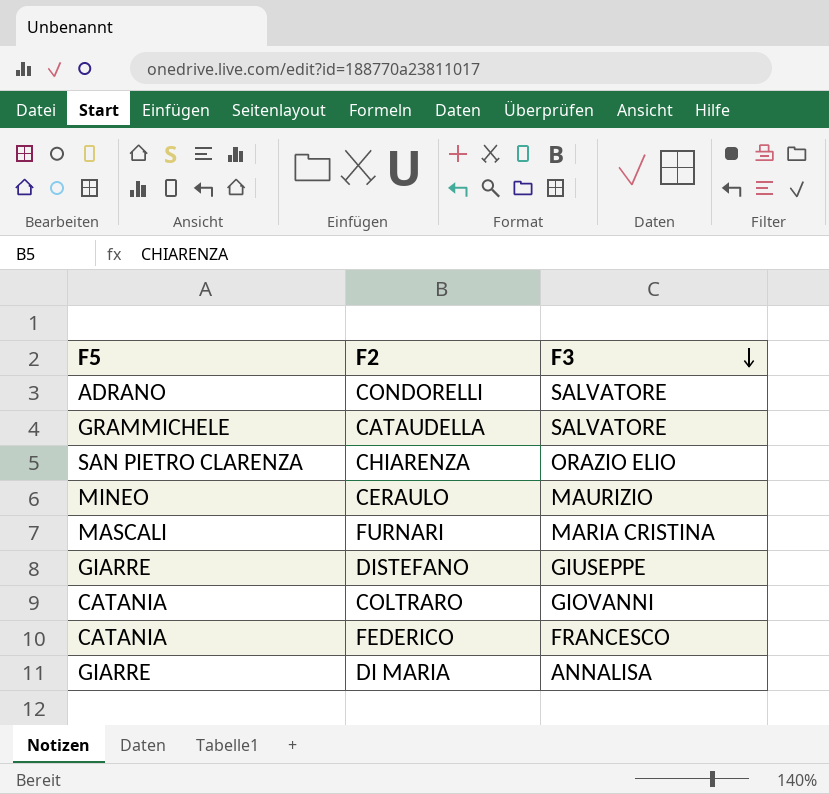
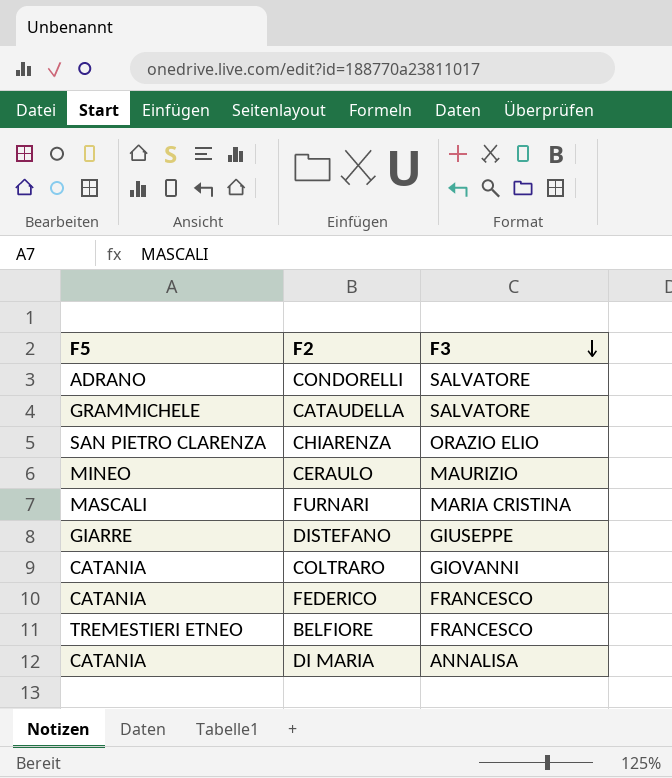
row BELFIORE: none -> TREMESTIERI ETNEO | FRANCESCO
DI MARIA | F5: GIARRE -> CATANIA

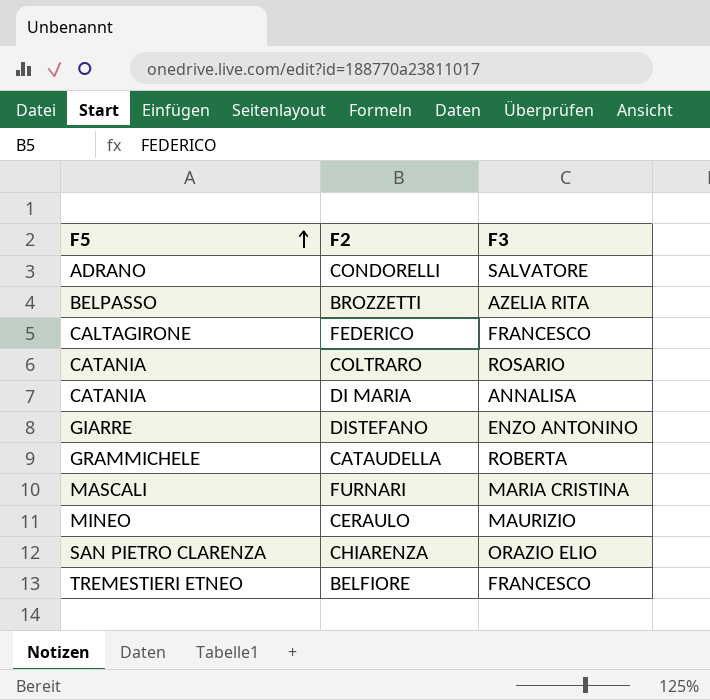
row order: F3 descending -> F5 ascending
row BROZZETTI: none -> BELPASSO | AZELIA RITA
FEDERICO | F5: CATANIA -> CALTAGIRONE
COLTRARO | F3: GIOVANNI -> ROSARIO
DISTEFANO | F3: GIUSEPPE -> ENZO ANTONINO
CATAUDELLA | F3: SALVATORE -> ROBERTA

